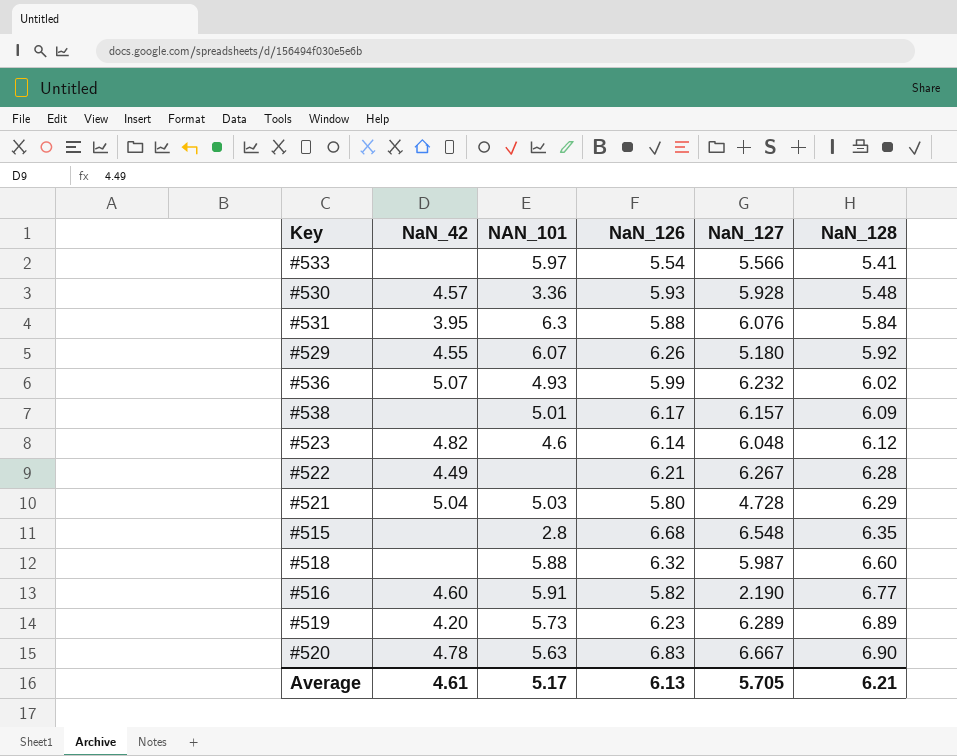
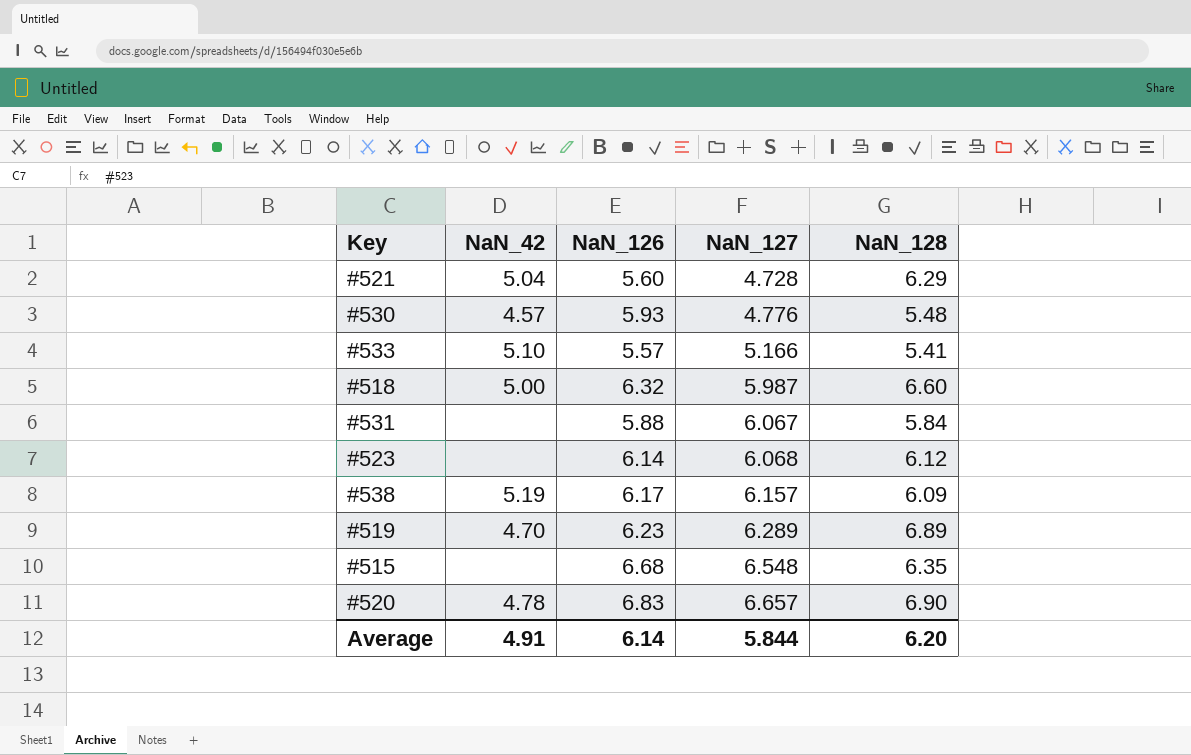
row order: NaN_128 ascending -> NaN_127 ascending
column NAN_101 | position: 3 -> none
row #529: 4.55 | 6.07 | 6.26 | 5.180 | 5.92 -> none
row #536: 5.07 | 4.93 | 5.99 | 6.232 | 6.02 -> none
row #522: 4.49 | none | 6.21 | 6.267 | 6.28 -> none
row #516: 4.60 | 5.91 | 5.82 | 2.190 | 6.77 -> none
#521 | NaN_126: 5.80 -> 5.60
#530 | NaN_127: 5.928 -> 4.776
#533 | NaN_42: none -> 5.10
#533 | NaN_126: 5.54 -> 5.57
#533 | NaN_127: 5.566 -> 5.166
#518 | NaN_42: none -> 5.00
#531 | NaN_42: 3.95 -> none
#531 | NaN_127: 6.076 -> 6.067
#523 | NaN_42: 4.82 -> none
#523 | NaN_127: 6.048 -> 6.068
#538 | NaN_42: none -> 5.19
#519 | NaN_42: 4.20 -> 4.70
#520 | NaN_127: 6.667 -> 6.657
Average | NaN_42: 4.61 -> 4.91
Average | NaN_126: 6.13 -> 6.14
Average | NaN_127: 5.705 -> 5.844
Average | NaN_128: 6.21 -> 6.20

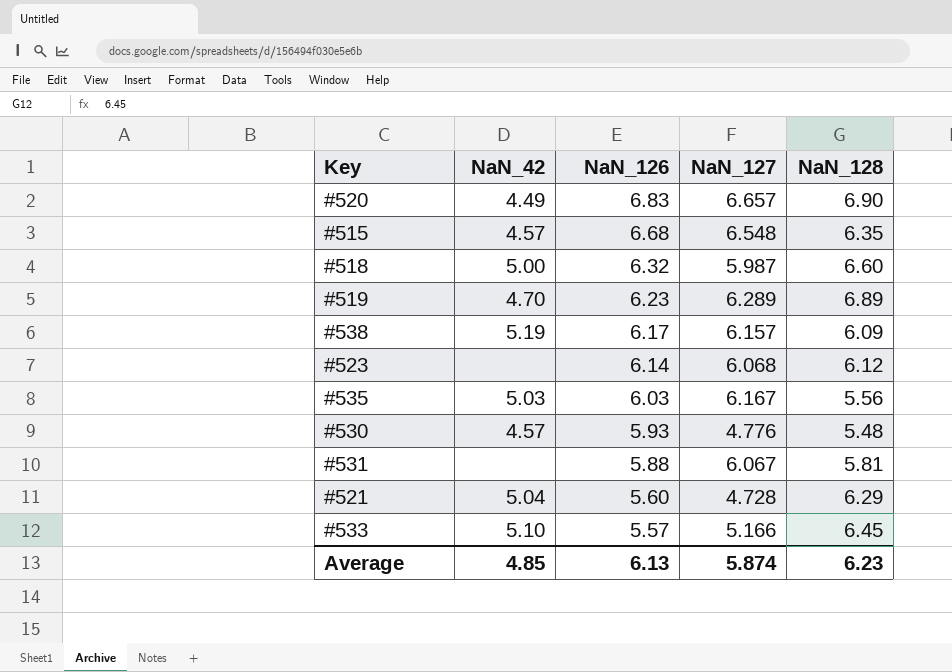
row order: NaN_127 ascending -> NaN_126 descending
#520 | NaN_42: 4.78 -> 4.49
#515 | NaN_42: none -> 4.57
row #535: none -> 5.03 | 6.03 | 6.167 | 5.56
#531 | NaN_128: 5.84 -> 5.81
#533 | NaN_128: 5.41 -> 6.45
Average | NaN_42: 4.91 -> 4.85
Average | NaN_126: 6.14 -> 6.13
Average | NaN_127: 5.844 -> 5.874
Average | NaN_128: 6.20 -> 6.23

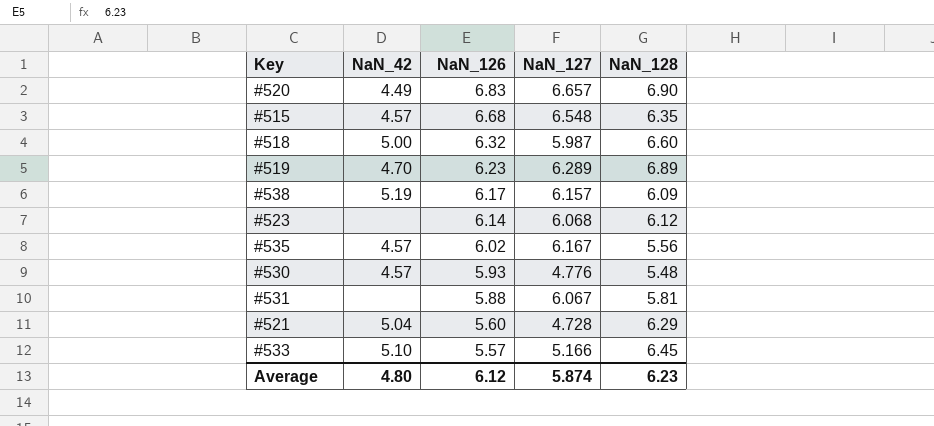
#535 | NaN_42: 5.03 -> 4.57
#535 | NaN_126: 6.03 -> 6.02
Average | NaN_42: 4.85 -> 4.80
Average | NaN_126: 6.13 -> 6.12

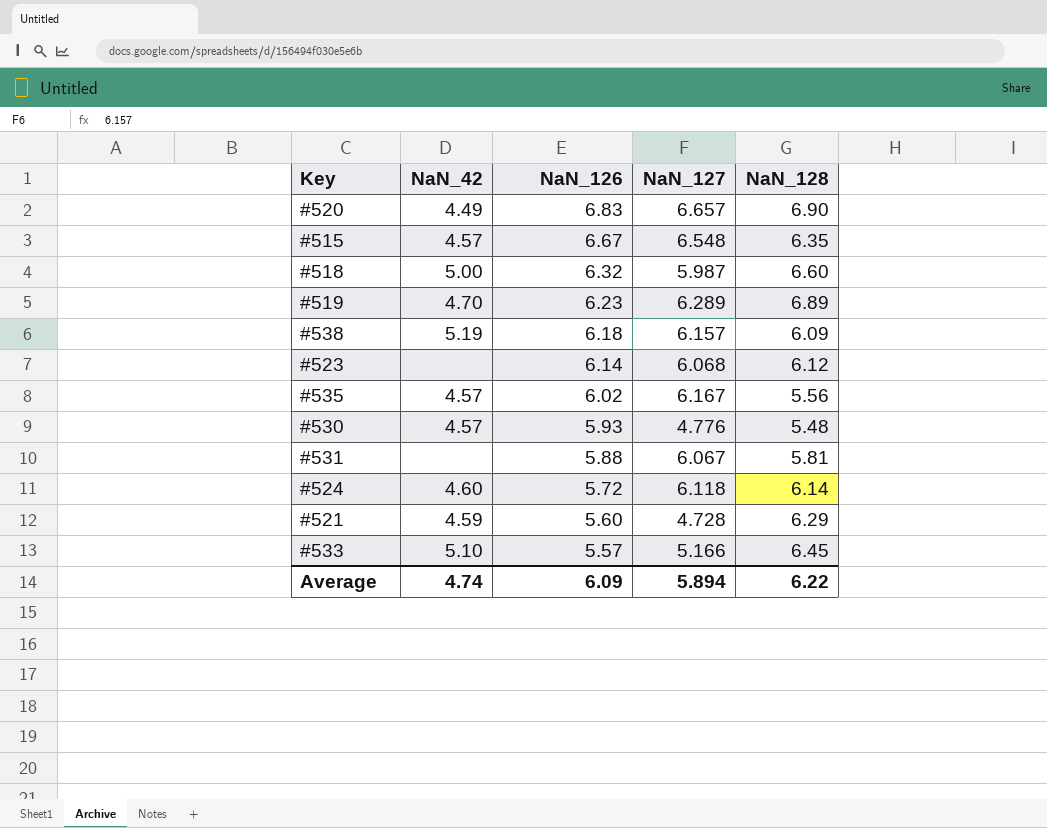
#515 | NaN_126: 6.68 -> 6.67
#538 | NaN_126: 6.17 -> 6.18
row #524: none -> 4.60 | 5.72 | 6.118 | 6.14
#521 | NaN_42: 5.04 -> 4.59
Average | NaN_42: 4.80 -> 4.74
Average | NaN_126: 6.12 -> 6.09
Average | NaN_127: 5.874 -> 5.894
Average | NaN_128: 6.23 -> 6.22

